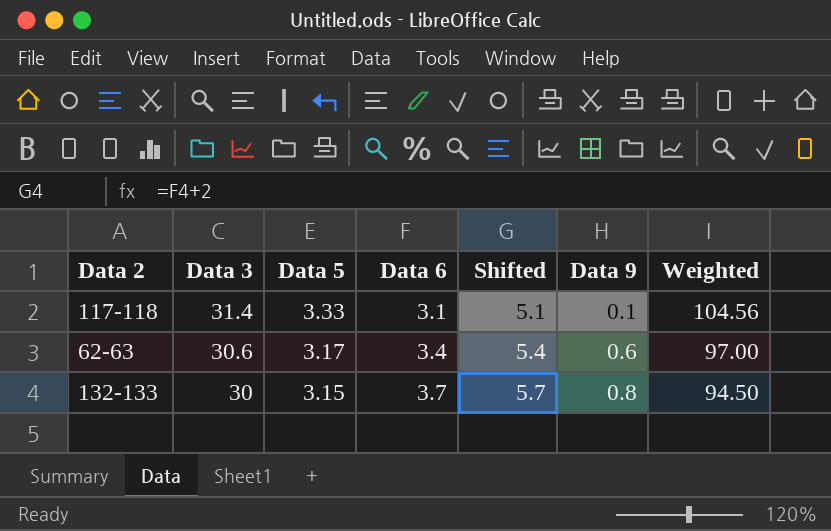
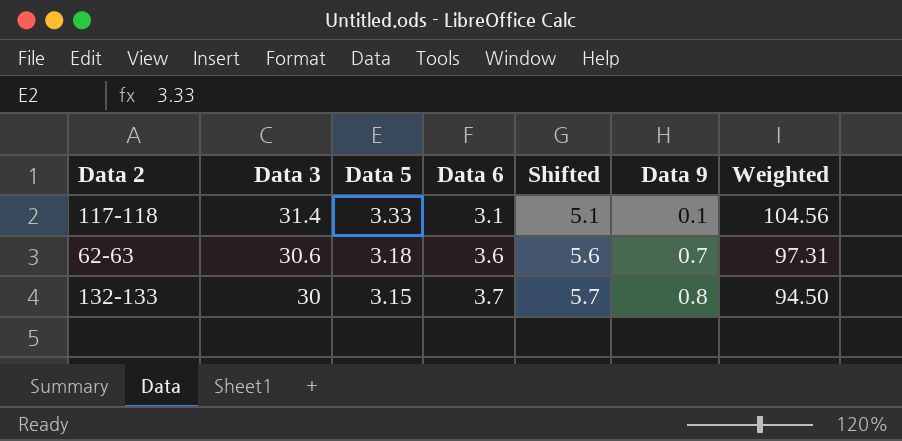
62-63 | Data 5: 3.17 -> 3.18
62-63 | Data 6: 3.4 -> 3.6
62-63 | Shifted: 5.4 -> 5.6
62-63 | Data 9: 0.6 -> 0.7
62-63 | Weighted: 97.00 -> 97.31

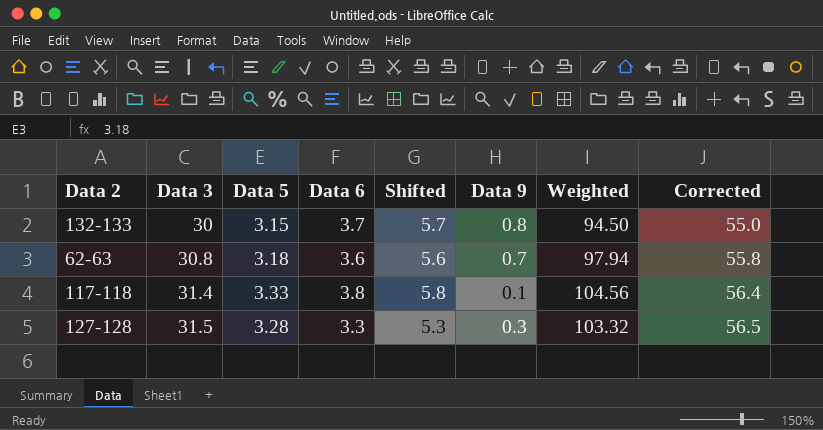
row order: Data 3 descending -> Data 3 ascending
column Corrected | formula: none -> [Data 3] + 25
62-63 | Data 3: 30.6 -> 30.8
62-63 | Weighted: 97.31 -> 97.94
117-118 | Data 6: 3.1 -> 3.8
117-118 | Shifted: 5.1 -> 5.8
row 127-128: none -> 31.5 | 3.28 | 3.3 | 5.3 | 0.3 | 103.32 | 56.5

